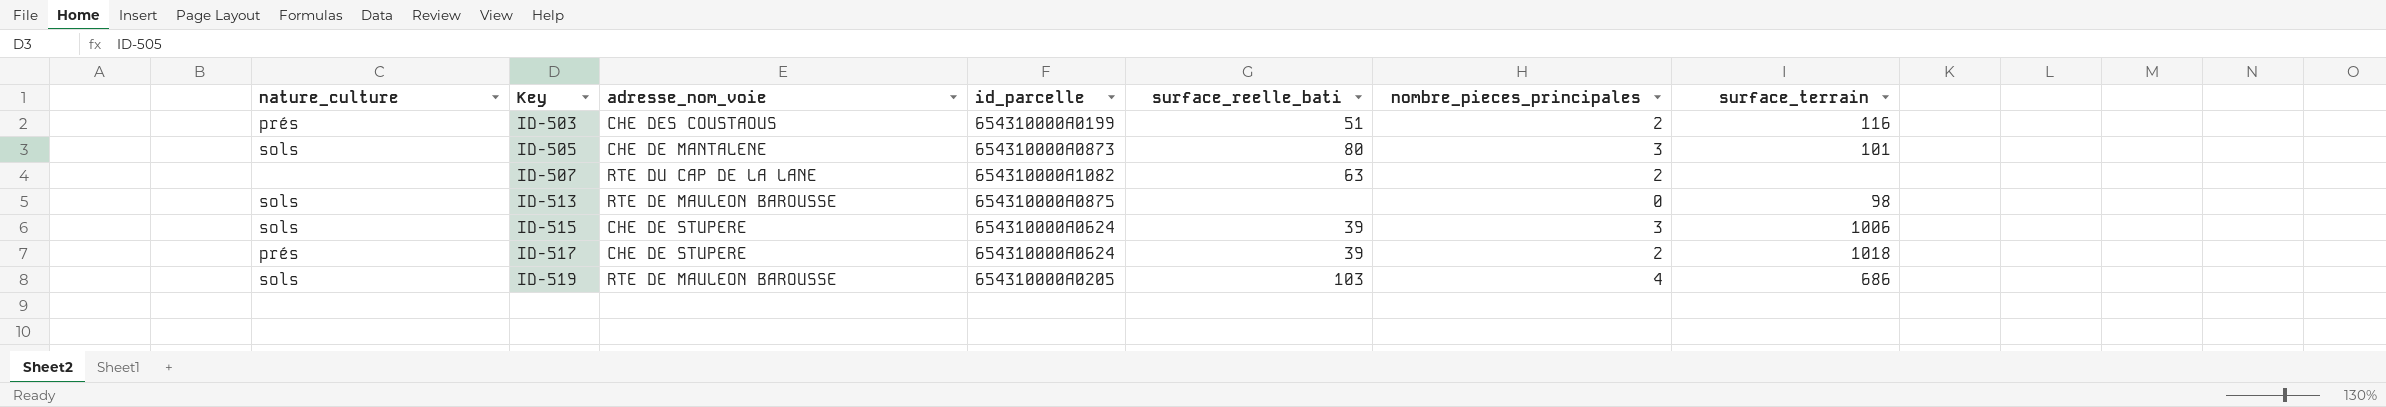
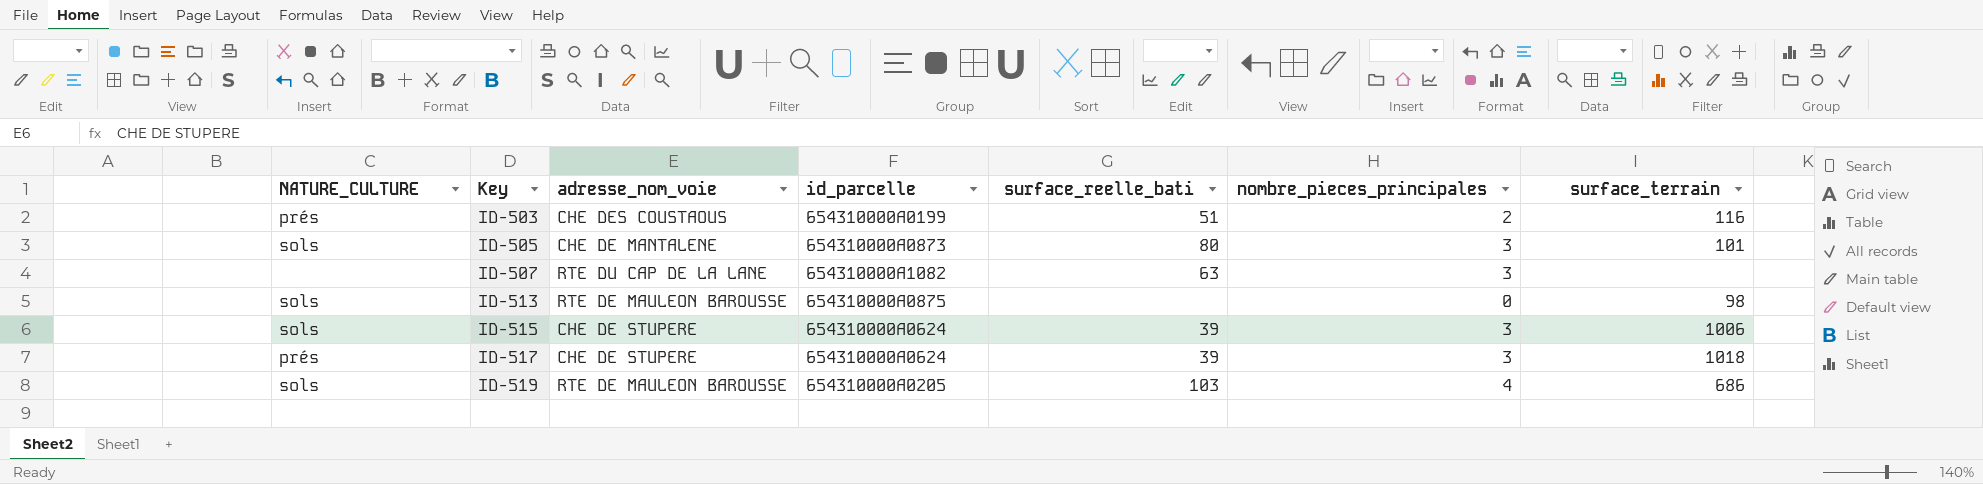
column name: nature_culture -> NATURE_CULTURE
ID-507 | nombre_pieces_principales: 2 -> 3
ID-517 | nombre_pieces_principales: 2 -> 3

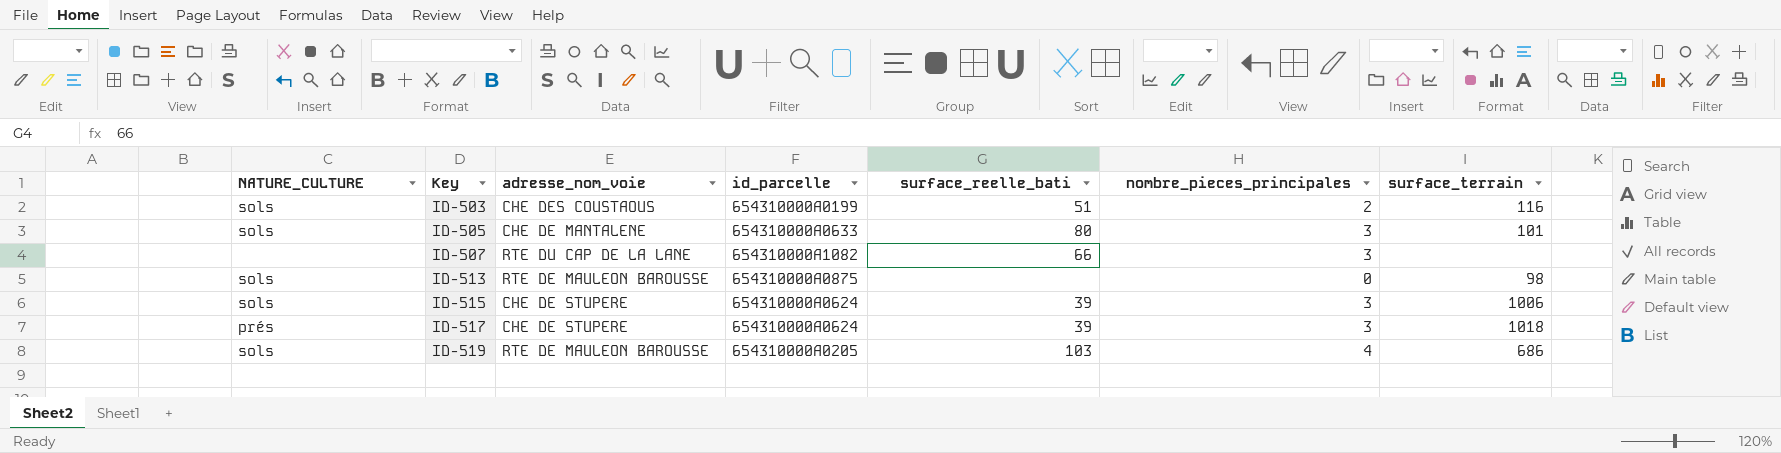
ID-503 | NATURE_CULTURE: prés -> sols
ID-505 | id_parcelle: 654310000A0873 -> 654310000A0633
ID-507 | surface_reelle_bati: 63 -> 66

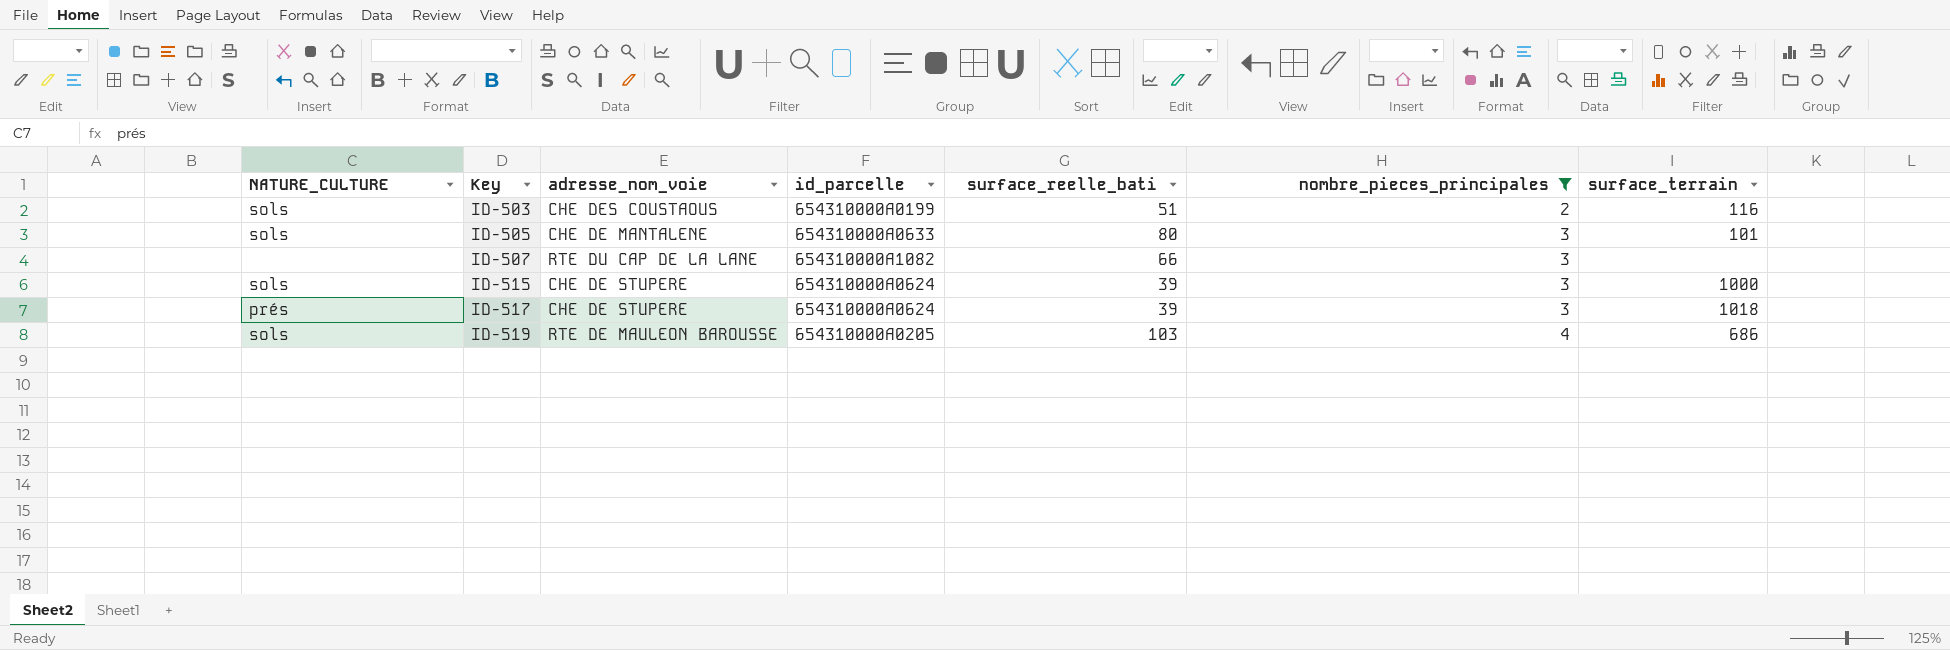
filter: none -> nombre_pieces_principales != 0
ID-515 | surface_terrain: 1006 -> 1000

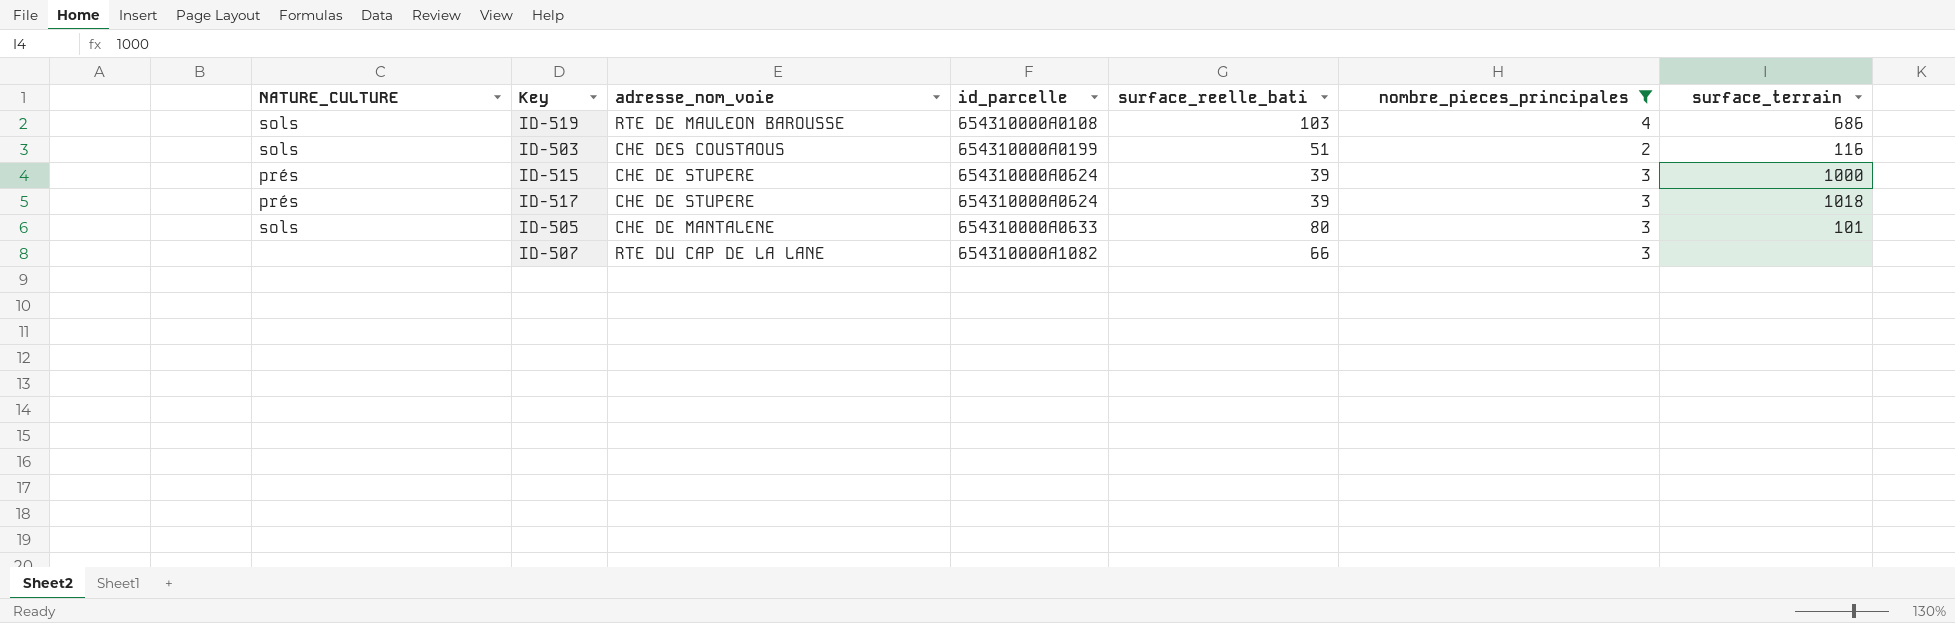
row order: Key ascending -> id_parcelle ascending
ID-519 | id_parcelle: 654310000A0205 -> 654310000A0108
ID-515 | NATURE_CULTURE: sols -> prés

